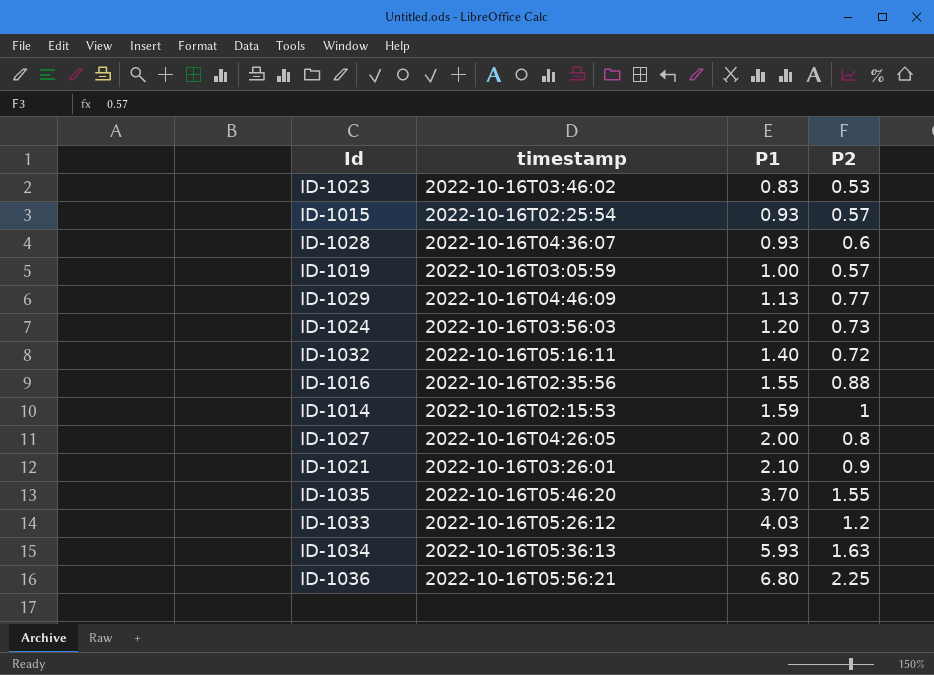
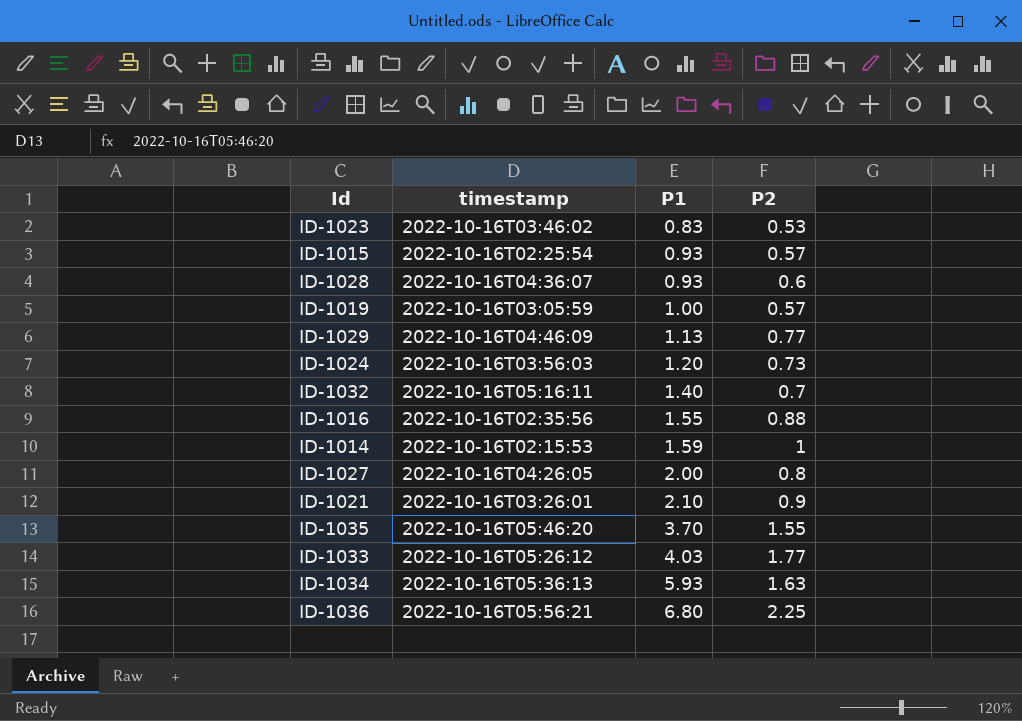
ID-1032 | P2: 0.72 -> 0.7
ID-1033 | P2: 1.2 -> 1.77

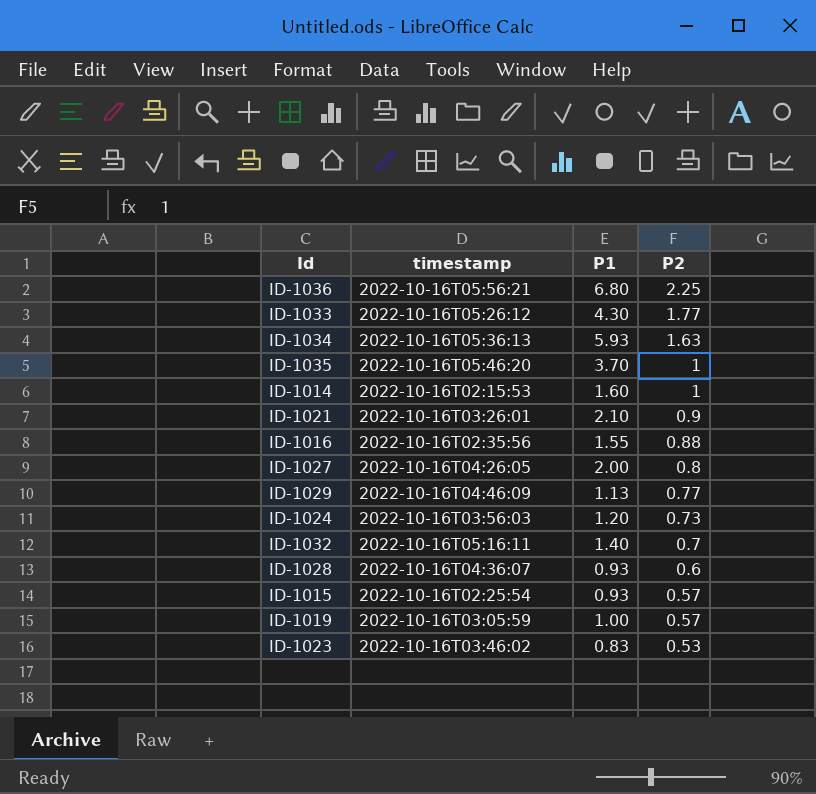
row order: P1 ascending -> P2 descending
ID-1033 | P1: 4.03 -> 4.30
ID-1035 | P2: 1.55 -> 1
ID-1014 | P1: 1.59 -> 1.60

